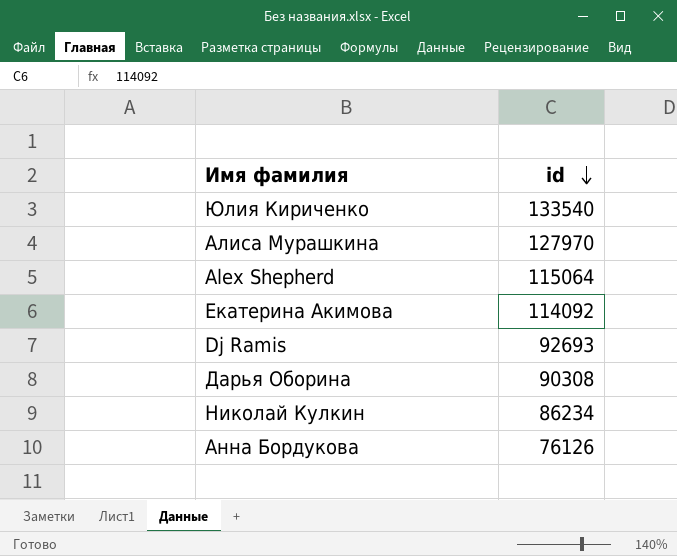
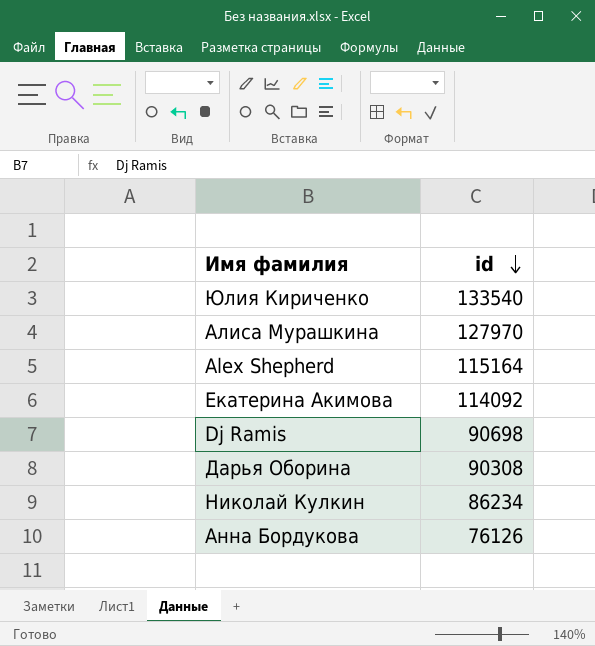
Alex Shepherd | id: 115064 -> 115164
Dj Ramis | id: 92693 -> 90698

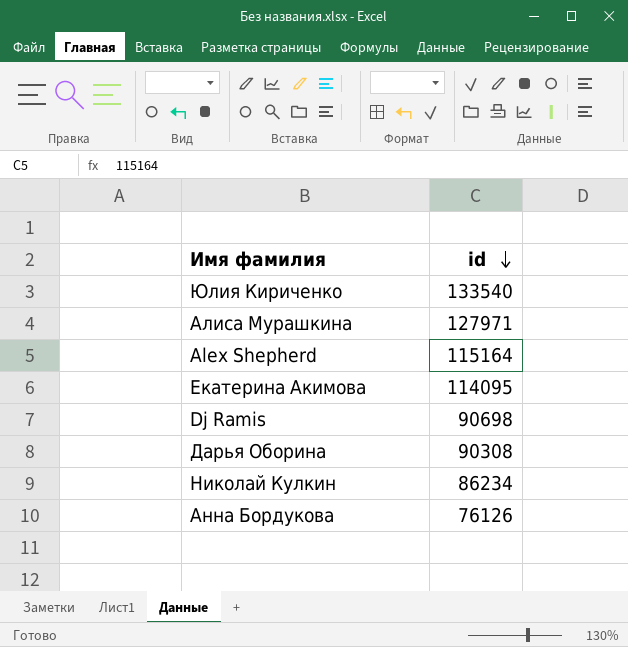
Алиса Мурашкина | id: 127970 -> 127971
Екатерина Акимова | id: 114092 -> 114095

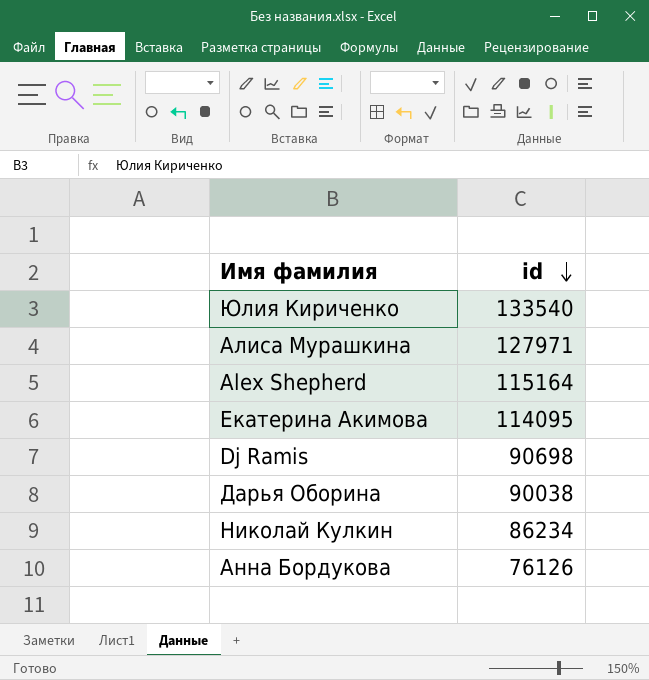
Дарья Оборина | id: 90308 -> 90038

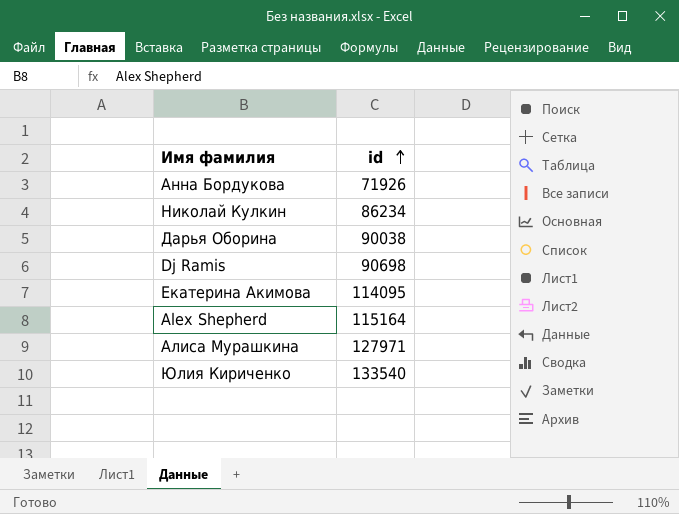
row order: id descending -> id ascending
Анна Бордукова | id: 76126 -> 71926

